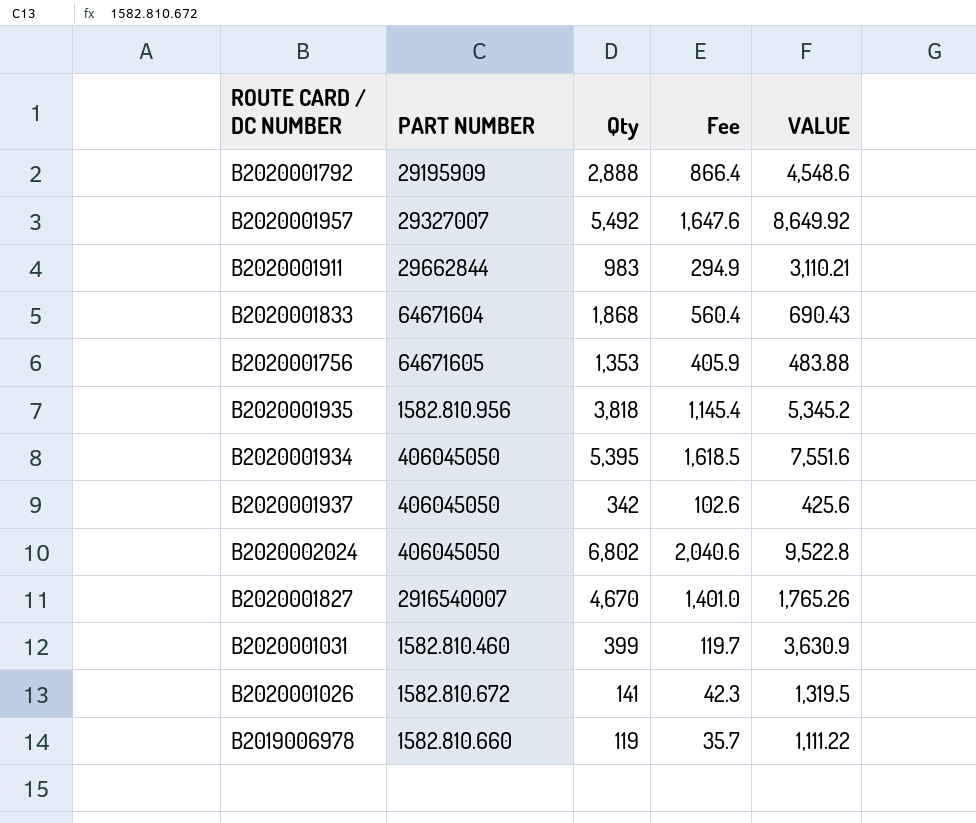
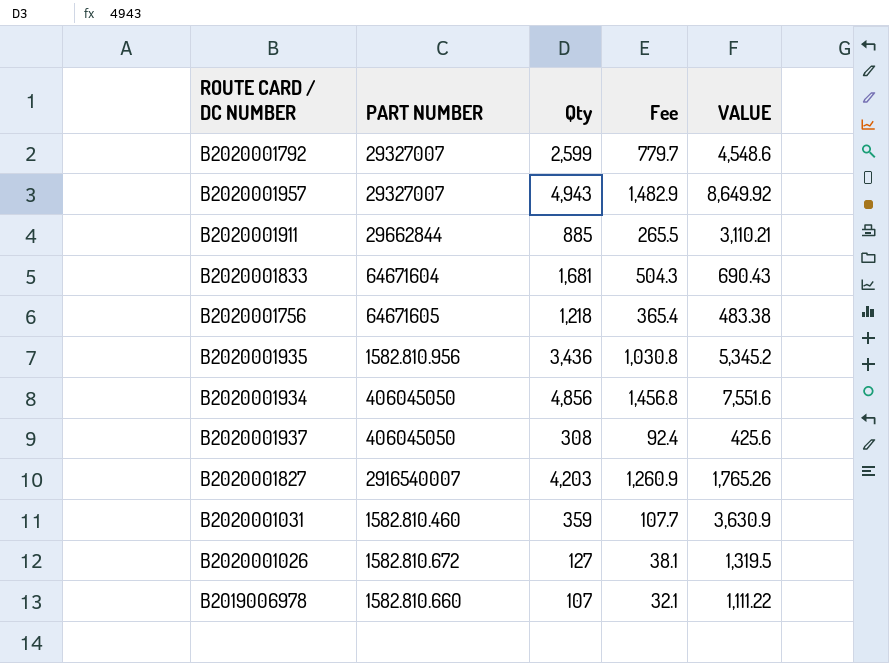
row B2020002024: 406045050 | 6,802 | 2,040.6 | 9,522.8 -> none
B2020001792 | PART NUMBER: 29195909 -> 29327007
B2020001792 | Qty: 2,888 -> 2,599
B2020001792 | Fee: 866.4 -> 779.7
B2020001957 | Qty: 5,492 -> 4,943
B2020001957 | Fee: 1,647.6 -> 1,482.9
B2020001911 | Qty: 983 -> 885
B2020001911 | Fee: 294.9 -> 265.5
B2020001833 | Qty: 1,868 -> 1,681
B2020001833 | Fee: 560.4 -> 504.3
B2020001756 | Qty: 1,353 -> 1,218
B2020001756 | Fee: 405.9 -> 365.4
B2020001756 | VALUE: 483.88 -> 483.38
B2020001935 | Qty: 3,818 -> 3,436
B2020001935 | Fee: 1,145.4 -> 1,030.8
B2020001934 | Qty: 5,395 -> 4,856
B2020001934 | Fee: 1,618.5 -> 1,456.8
B2020001937 | Qty: 342 -> 308
B2020001937 | Fee: 102.6 -> 92.4
B2020001827 | Qty: 4,670 -> 4,203
B2020001827 | Fee: 1,401.0 -> 1,260.9
B2020001031 | Qty: 399 -> 359
B2020001031 | Fee: 119.7 -> 107.7
B2020001026 | Qty: 141 -> 127
B2020001026 | Fee: 42.3 -> 38.1
B2019006978 | Qty: 119 -> 107
B2019006978 | Fee: 35.7 -> 32.1

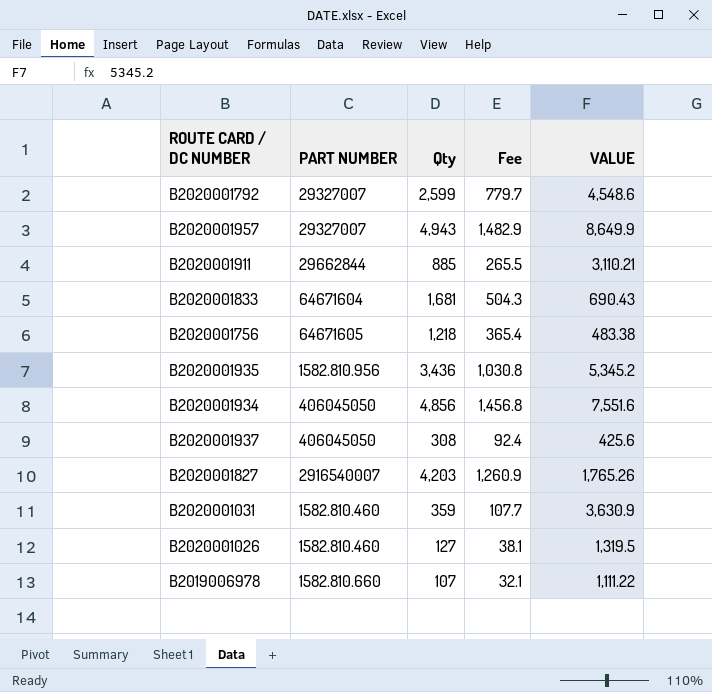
B2020001957 | VALUE: 8,649.92 -> 8,649.9
B2020001026 | PART NUMBER: 1582.810.672 -> 1582.810.460

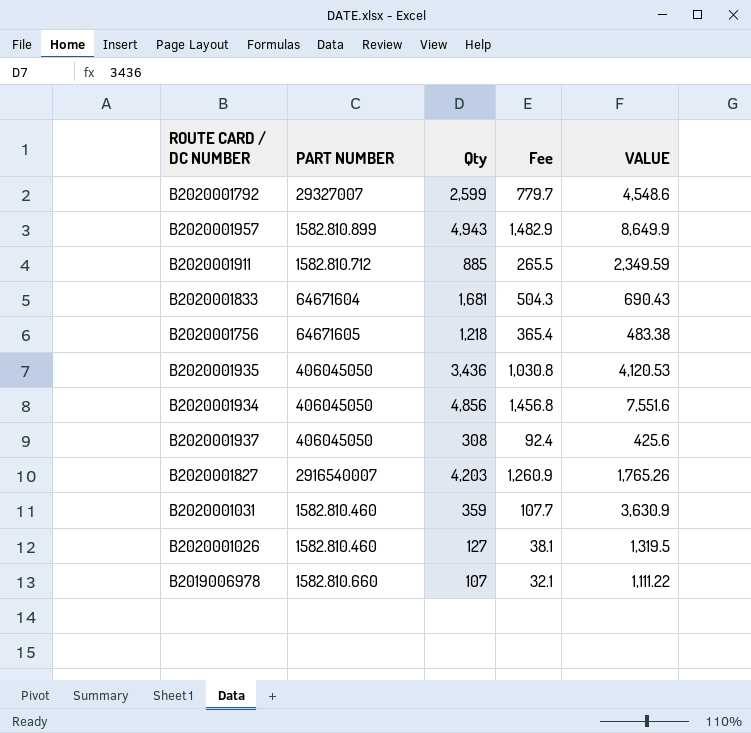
B2020001957 | PART NUMBER: 29327007 -> 1582.810.899
B2020001911 | PART NUMBER: 29662844 -> 1582.810.712
B2020001911 | VALUE: 3,110.21 -> 2,349.59
B2020001935 | PART NUMBER: 1582.810.956 -> 406045050
B2020001935 | VALUE: 5,345.2 -> 4,120.53

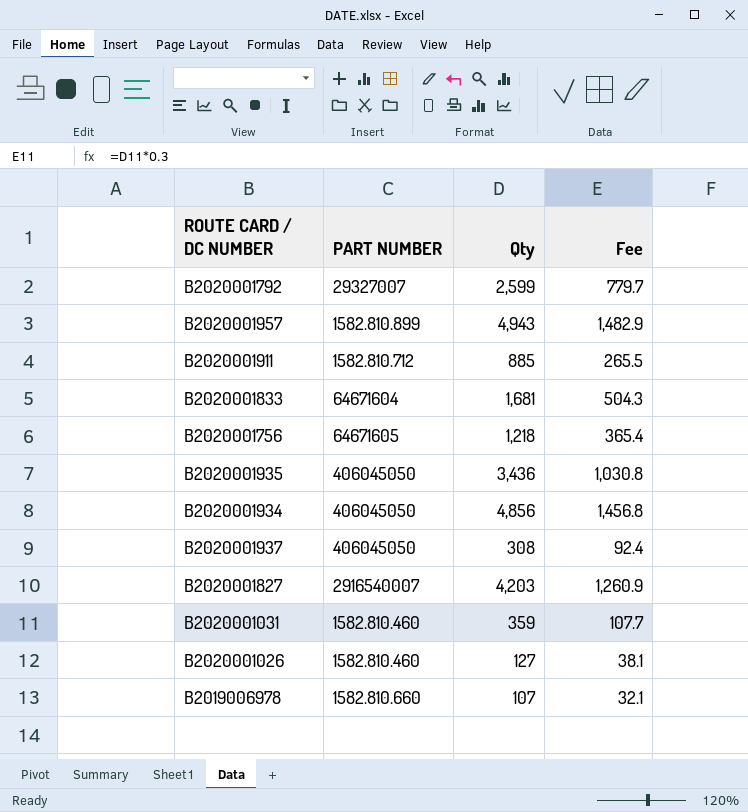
column VALUE | position: 5 -> none

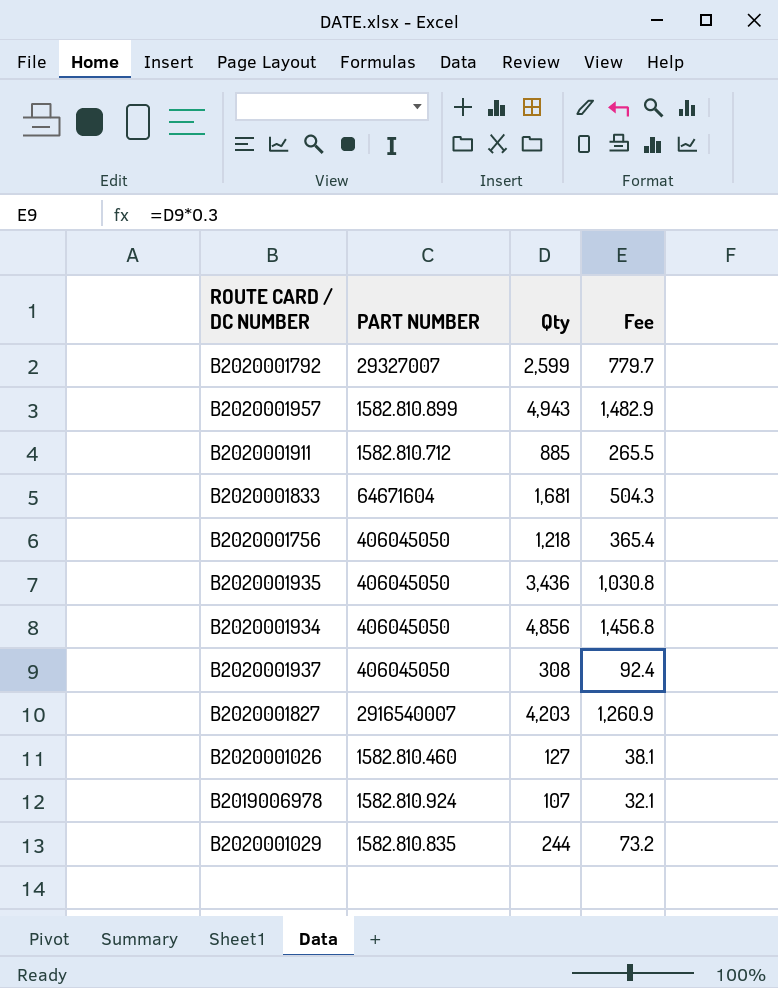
row B2020001031: 1582.810.460 | 359 | 107.7 -> none
B2020001756 | PART NUMBER: 64671605 -> 406045050
B2019006978 | PART NUMBER: 1582.810.660 -> 1582.810.924
row B2020001029: none -> 1582.810.835 | 244 | 73.2

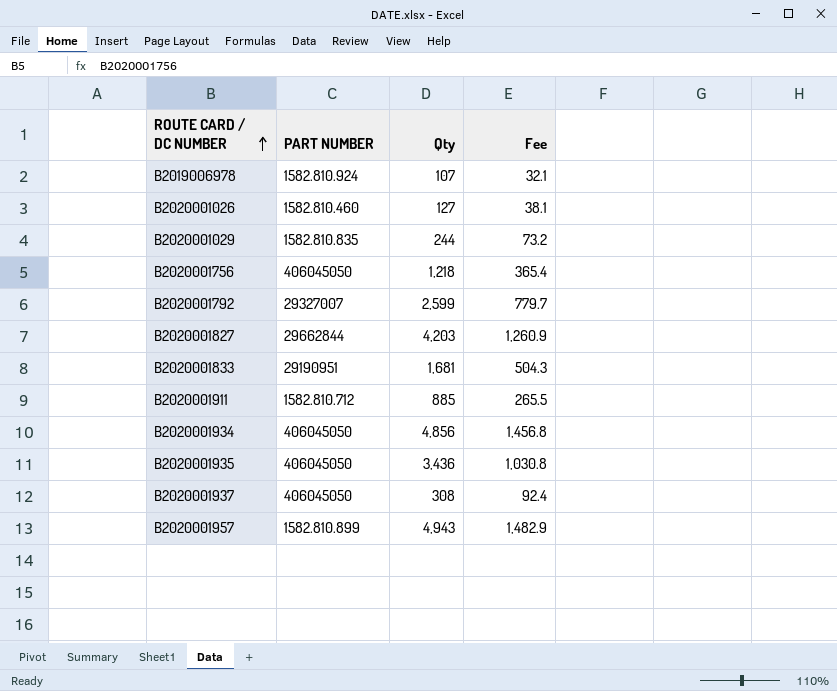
row order: none -> ROUTE CARD / DC NUMBER ascending
B2020001827 | PART NUMBER: 2916540007 -> 29662844
B2020001833 | PART NUMBER: 64671604 -> 29190951

